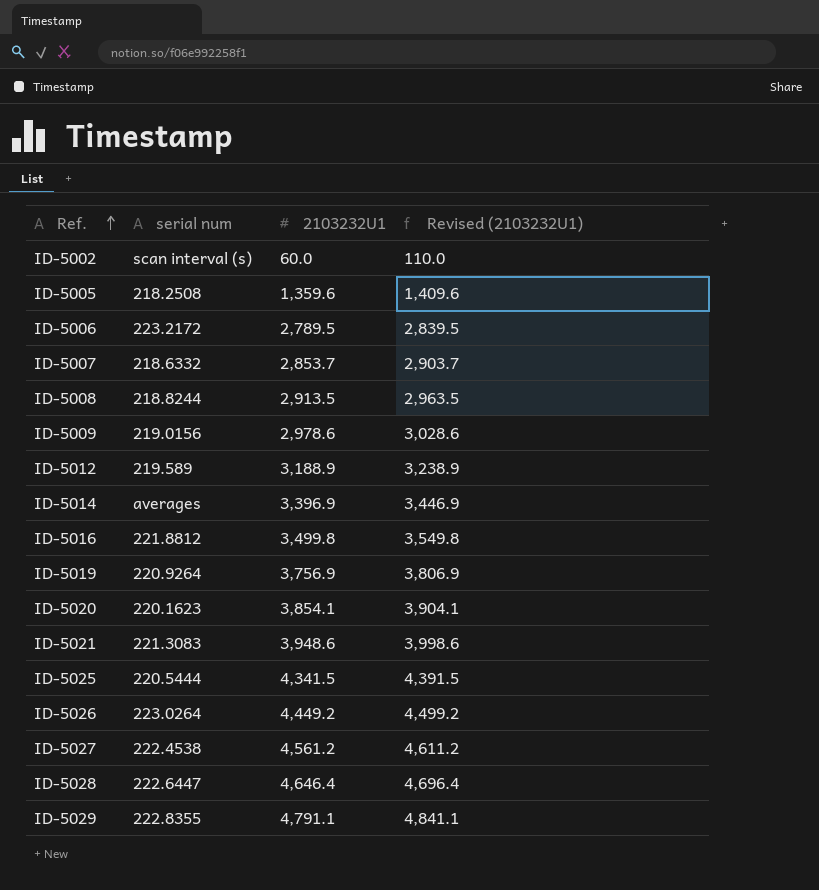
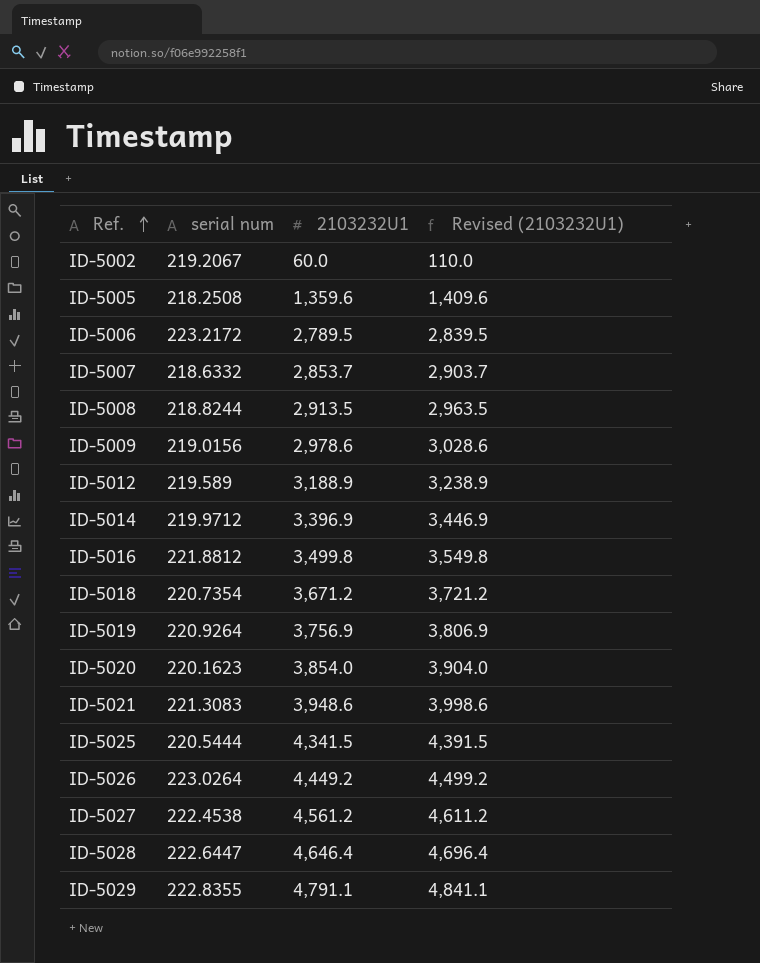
ID-5002 | serial num: scan interval (s) -> 219.2067
ID-5014 | serial num: averages -> 219.9712
row ID-5018: none -> 220.7354 | 3,671.2 | 3,721.2
ID-5020 | 2103232U1: 3,854.1 -> 3,854.0
ID-5020 | Revised (2103232U1): 3,904.1 -> 3,904.0

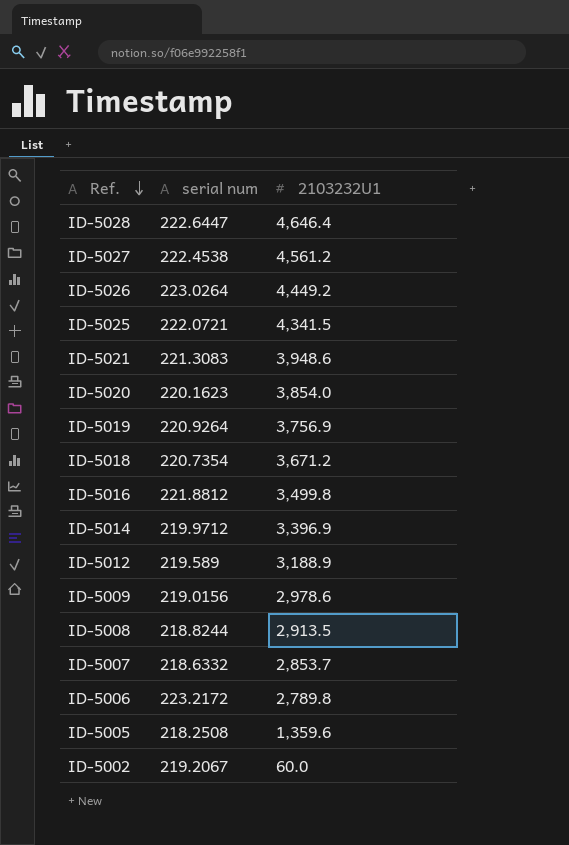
row order: Ref. ascending -> Ref. descending
column Revised (2103232U1) | formula: [2103232U1] + 50 -> none
row ID-5029: 222.8355 | 4,791.1 | 4,841.1 -> none
ID-5025 | serial num: 220.5444 -> 222.0721
ID-5006 | 2103232U1: 2,789.5 -> 2,789.8

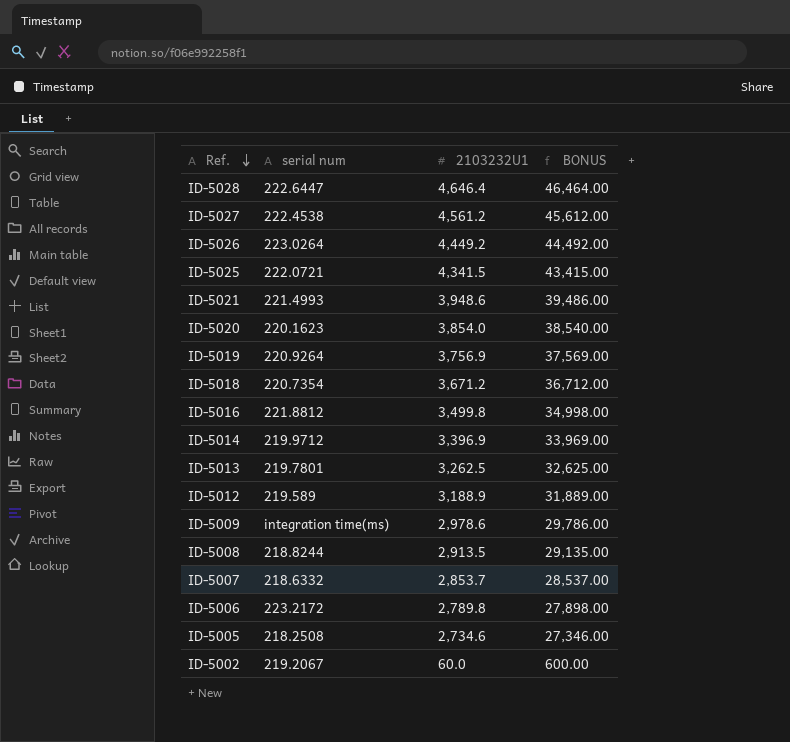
column BONUS | formula: none -> [2103232U1] * 10
ID-5021 | serial num: 221.3083 -> 221.4993
row ID-5013: none -> 219.7801 | 3,262.5 | 32,625.00
ID-5009 | serial num: 219.0156 -> integration time(ms)
ID-5005 | 2103232U1: 1,359.6 -> 2,734.6

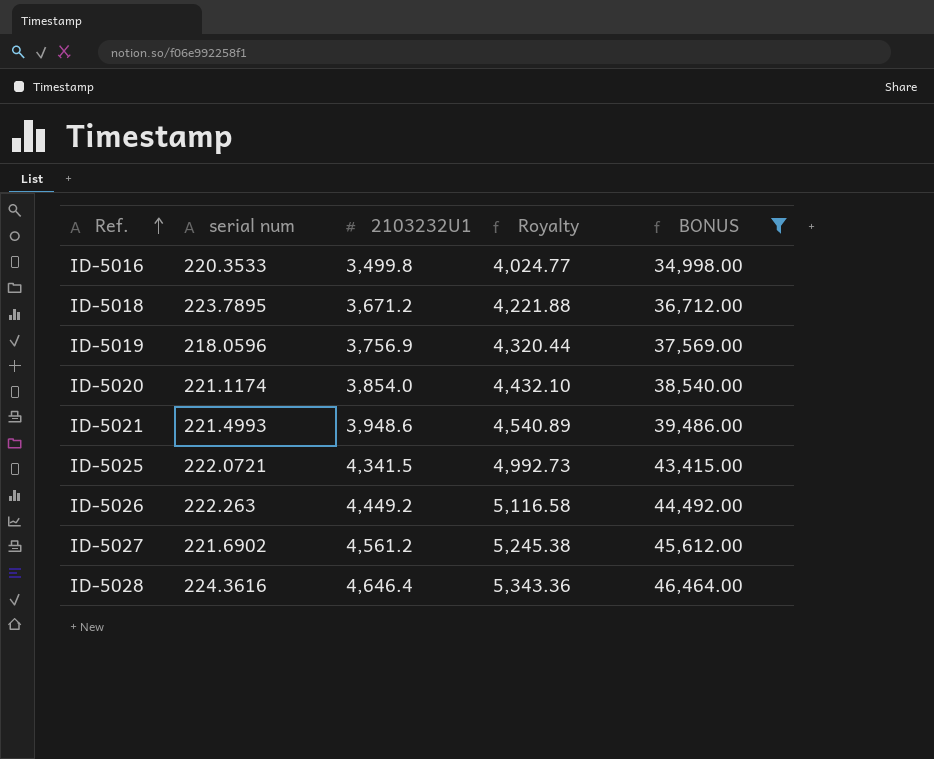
filter: none -> BONUS >= 34,998.00
row order: Ref. descending -> Ref. ascending
column Royalty | formula: none -> [2103232U1] * 1.15
ID-5016 | serial num: 221.8812 -> 220.3533
ID-5018 | serial num: 220.7354 -> 223.7895
ID-5019 | serial num: 220.9264 -> 218.0596
ID-5020 | serial num: 220.1623 -> 221.1174
ID-5026 | serial num: 223.0264 -> 222.263
ID-5027 | serial num: 222.4538 -> 221.6902
ID-5028 | serial num: 222.6447 -> 224.3616

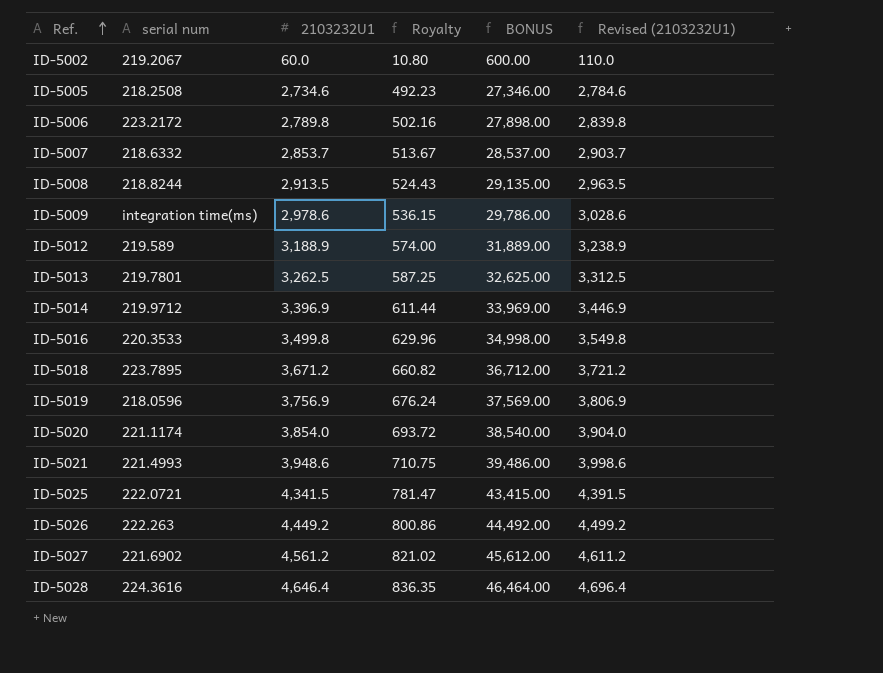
filter: BONUS >= 34,998.00 -> none
column Royalty | formula: [2103232U1] * 1.15 -> [2103232U1] * 0.18
column Revised (2103232U1) | formula: none -> [2103232U1] + 50

